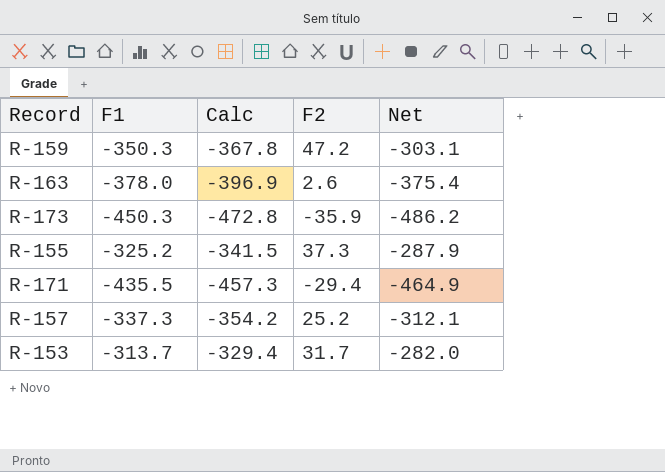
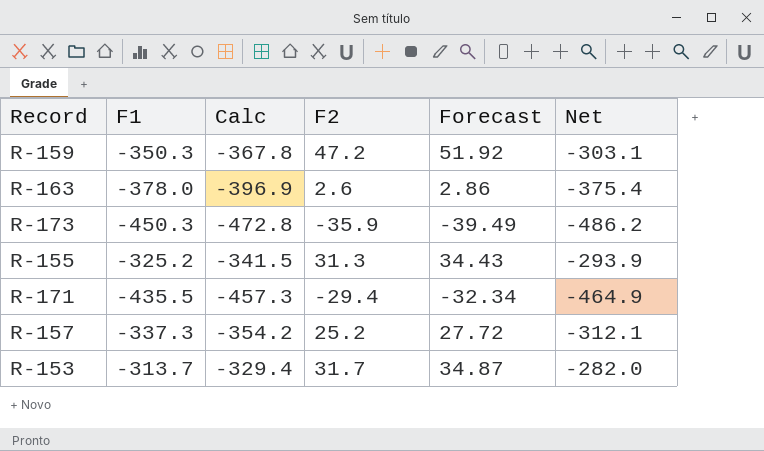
column Forecast | formula: none -> [F2] * 1.1
R-155 | F2: 37.3 -> 31.3
R-155 | Net: -287.9 -> -293.9

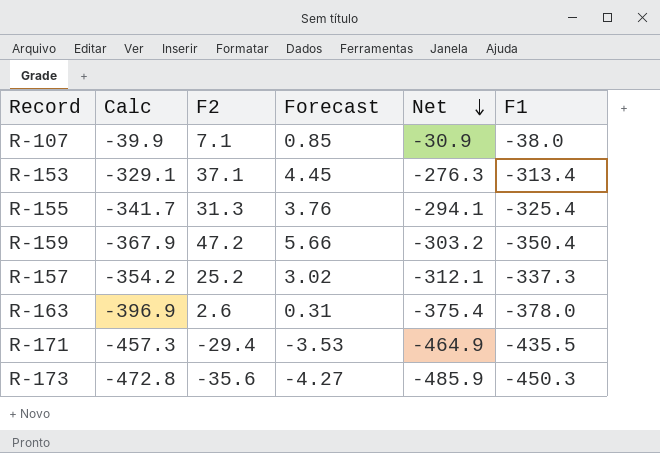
row order: none -> Net descending
column Forecast | formula: [F2] * 1.1 -> [F2] * 0.12
column F1 | position: 2 -> 6
row R-107: none -> -39.9 | 7.1 | 0.85 | -30.9 | -38.0
R-153 | Calc: -329.4 -> -329.1
R-153 | F2: 31.7 -> 37.1
R-153 | Net: -282.0 -> -276.3
R-153 | F1: -313.7 -> -313.4
R-155 | Calc: -341.5 -> -341.7
R-155 | Net: -293.9 -> -294.1
R-155 | F1: -325.2 -> -325.4
R-159 | Calc: -367.8 -> -367.9
R-159 | Net: -303.1 -> -303.2
R-159 | F1: -350.3 -> -350.4
R-173 | F2: -35.9 -> -35.6
R-173 | Net: -486.2 -> -485.9

